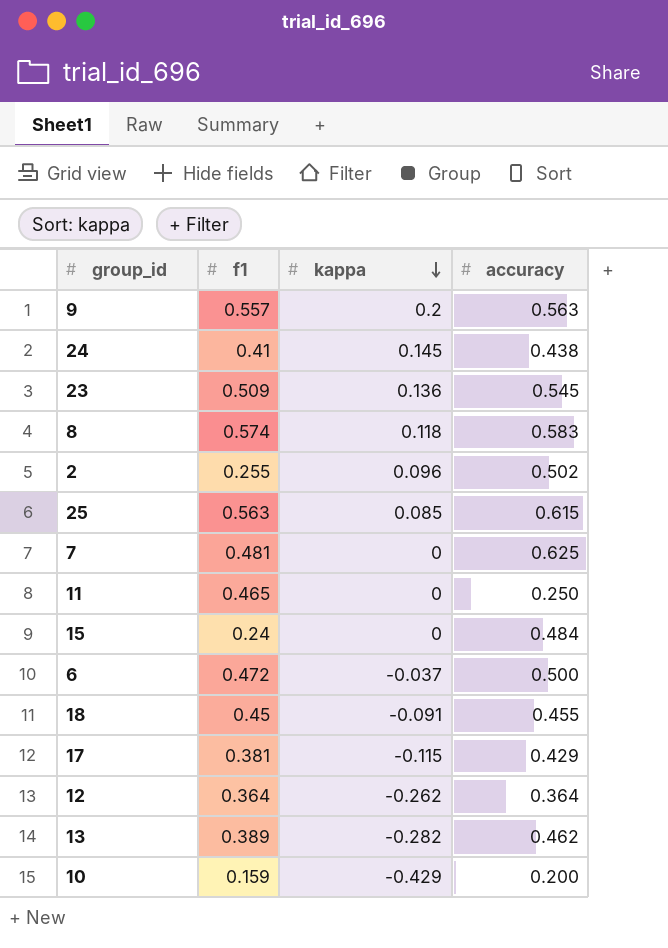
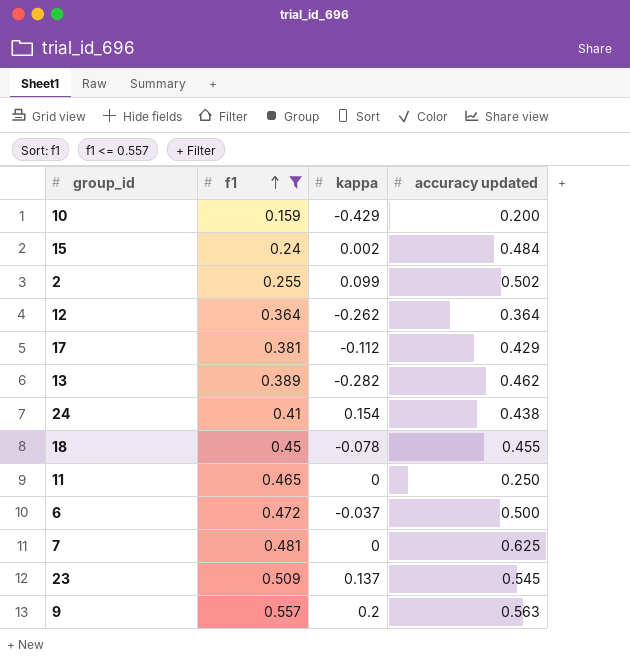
filter: none -> f1 <= 0.557
row order: kappa descending -> f1 ascending
column name: accuracy -> accuracy updated
15 | kappa: 0 -> 0.002
2 | kappa: 0.096 -> 0.099
17 | kappa: -0.115 -> -0.112
24 | kappa: 0.145 -> 0.154
18 | kappa: -0.091 -> -0.078
23 | kappa: 0.136 -> 0.137

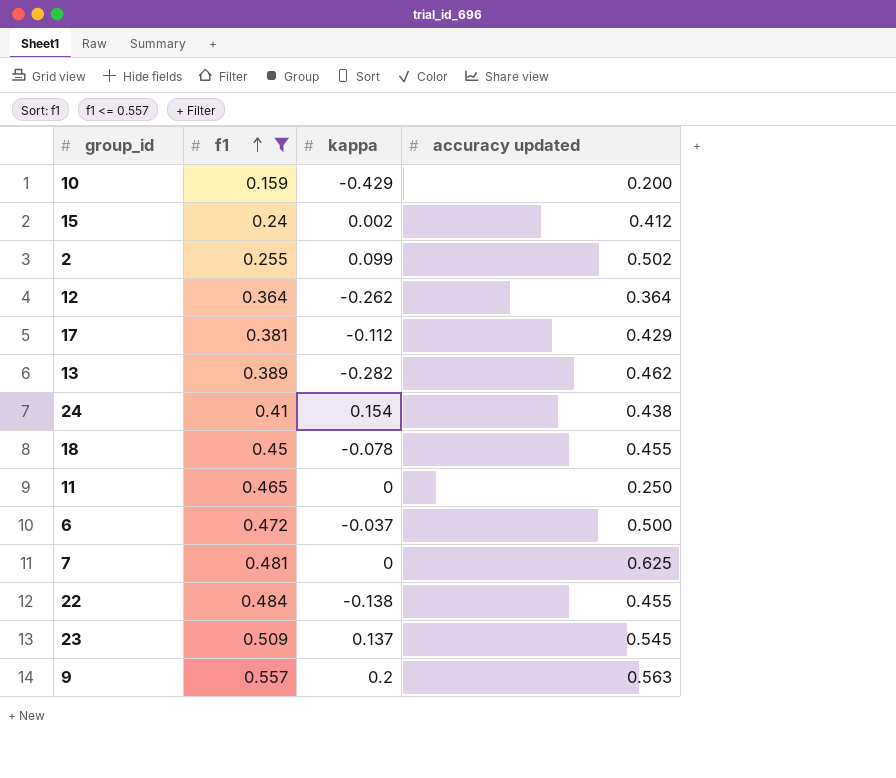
15 | accuracy updated: 0.484 -> 0.412
row 22: none -> 0.484 | -0.138 | 0.455

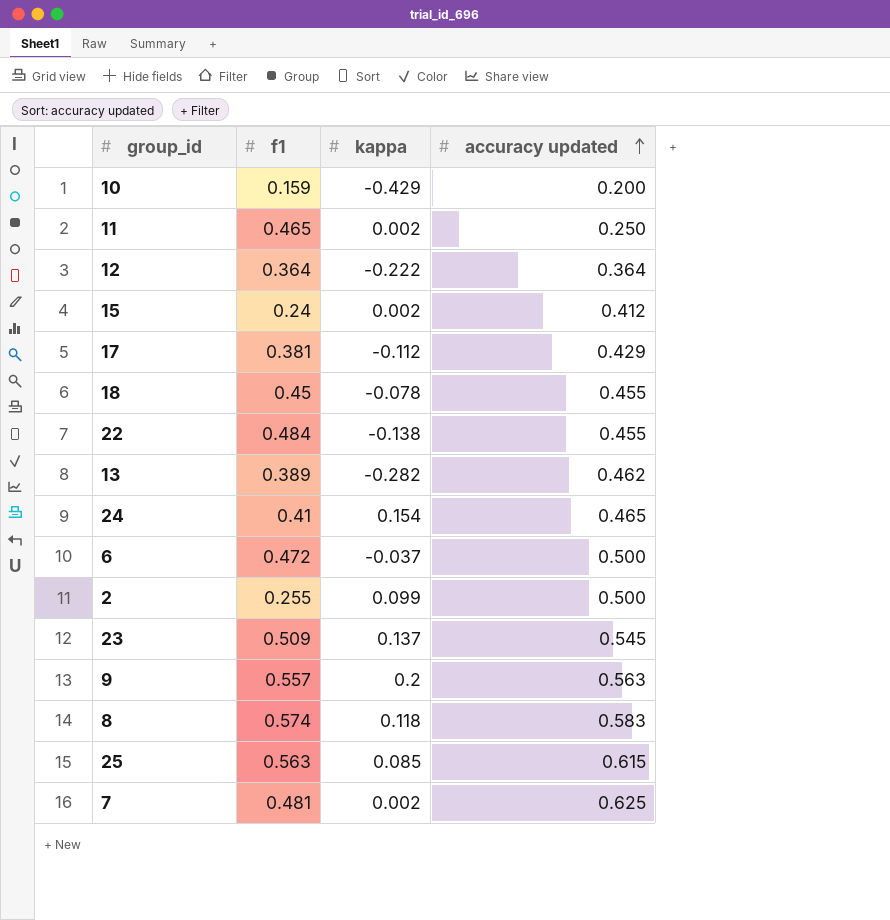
filter: f1 <= 0.557 -> none
row order: f1 ascending -> accuracy updated ascending
11 | kappa: 0 -> 0.002
12 | kappa: -0.262 -> -0.222
24 | accuracy updated: 0.438 -> 0.465
2 | accuracy updated: 0.502 -> 0.500
7 | kappa: 0 -> 0.002

